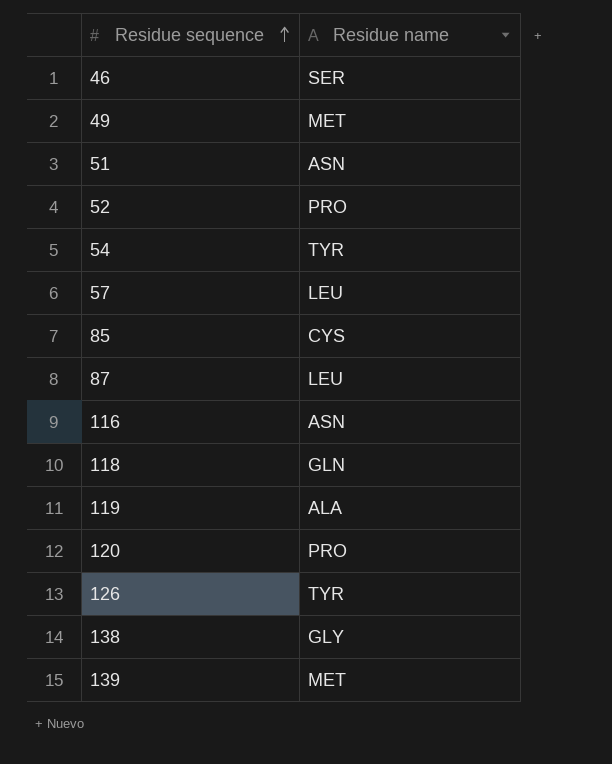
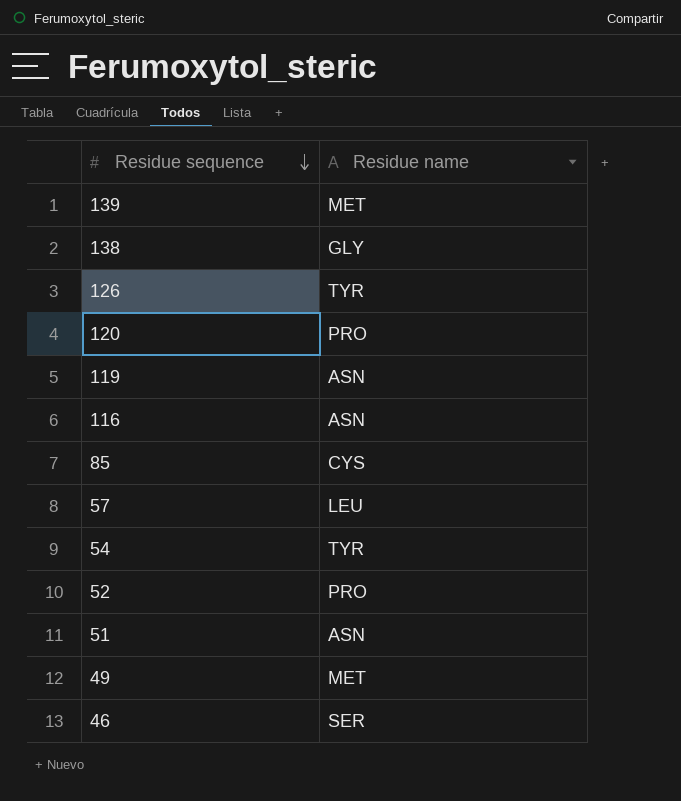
row order: Residue sequence ascending -> Residue sequence descending
row 87: LEU -> none
row 118: GLN -> none
119 | Residue name: ALA -> ASN

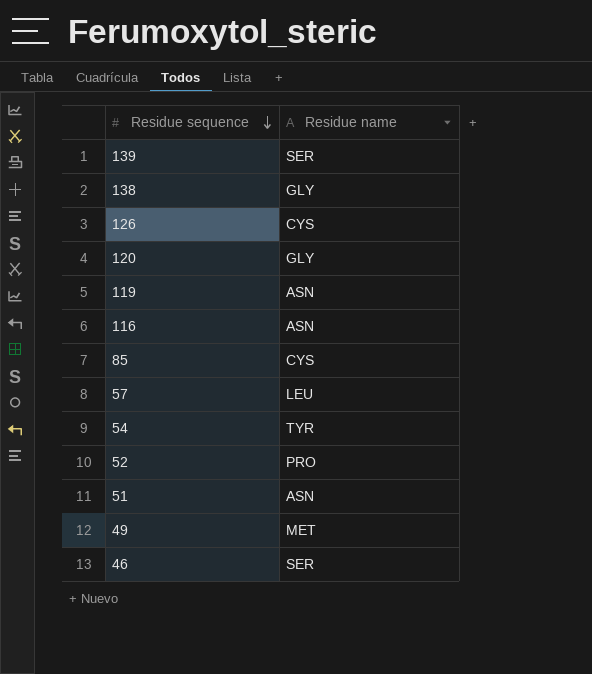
139 | Residue name: MET -> SER
126 | Residue name: TYR -> CYS
120 | Residue name: PRO -> GLY

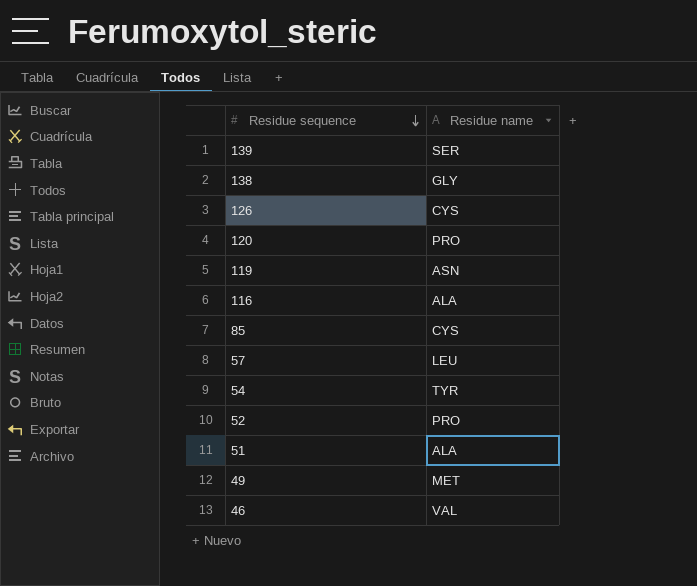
120 | Residue name: GLY -> PRO
116 | Residue name: ASN -> ALA
51 | Residue name: ASN -> ALA
46 | Residue name: SER -> VAL

